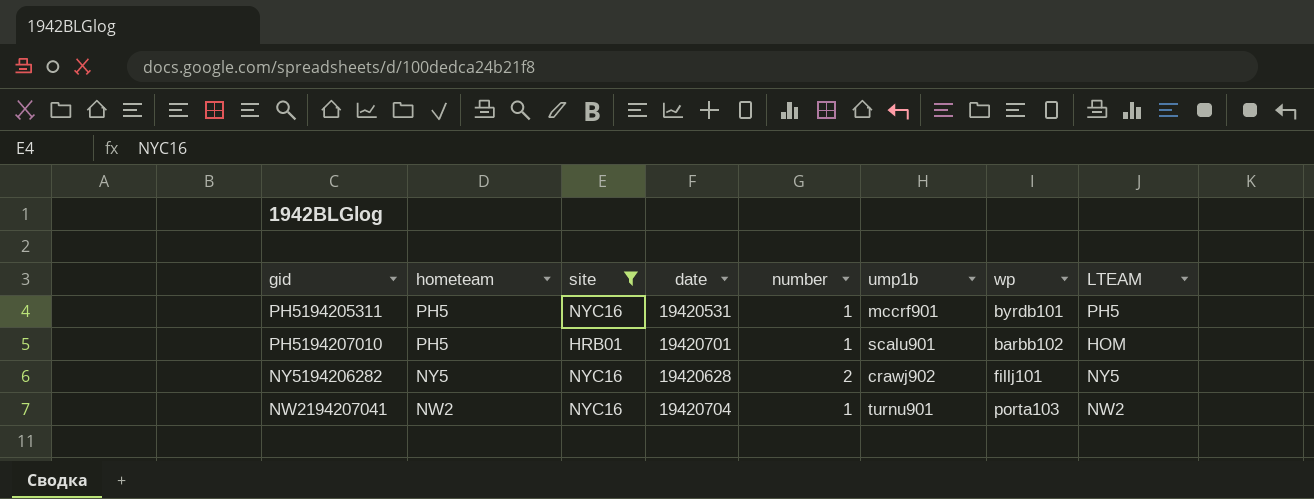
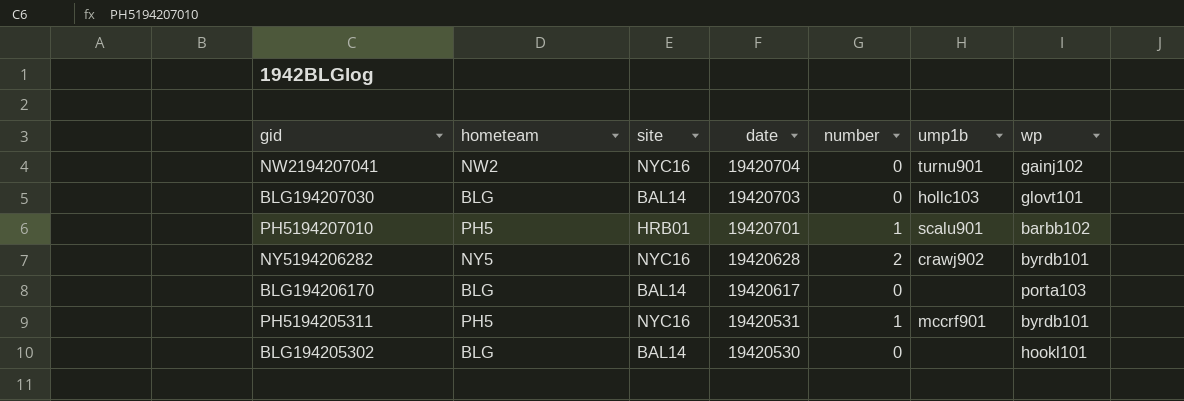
filter: site != BAL14 -> none
row order: hometeam descending -> date descending
column LTEAM | position: 8 -> none
NW2194207041 | number: 1 -> 0
NW2194207041 | wp: porta103 -> gainj102
NY5194206282 | wp: fillj101 -> byrdb101

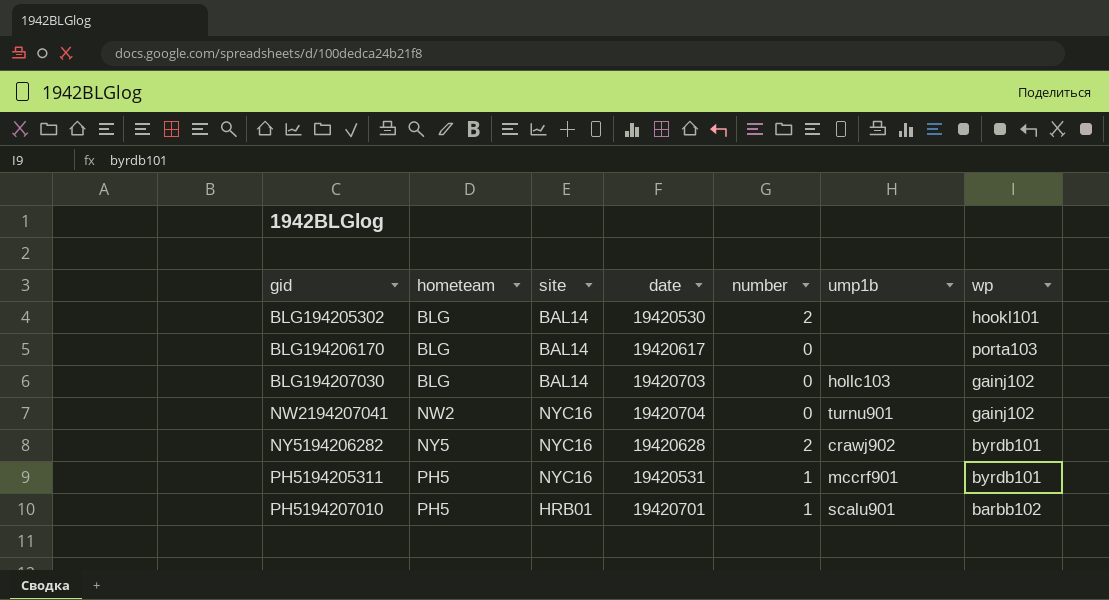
row order: date descending -> gid ascending
BLG194205302 | number: 0 -> 2
BLG194207030 | wp: glovt101 -> gainj102

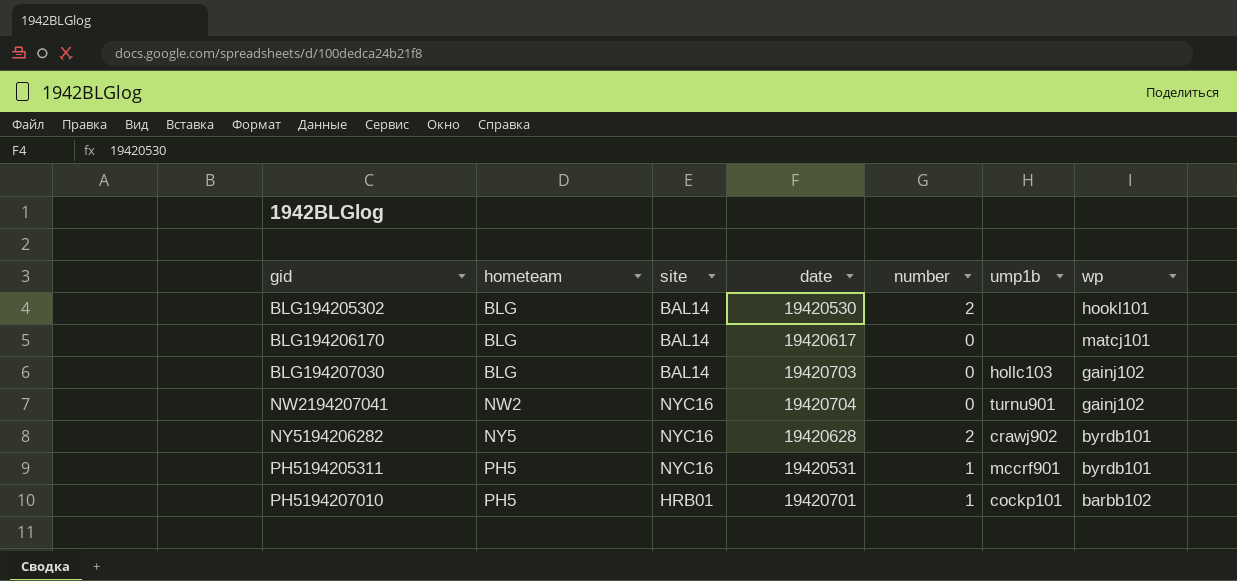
BLG194206170 | wp: porta103 -> matcj101
PH5194207010 | ump1b: scalu901 -> cockp101

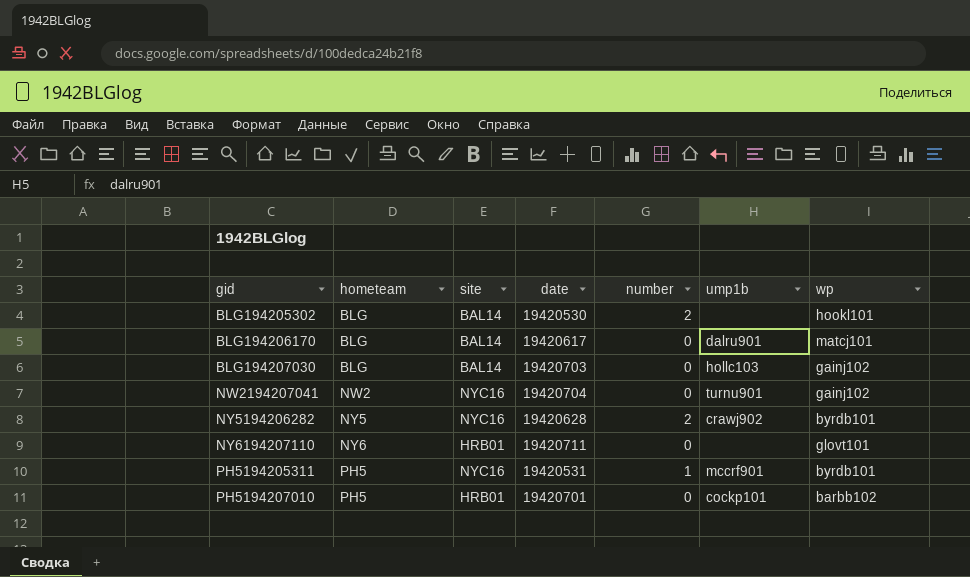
BLG194206170 | ump1b: none -> dalru901
row NY6194207110: none -> NY6 | HRB01 | 19420711 | 0 | none | glovt101
PH5194207010 | number: 1 -> 0

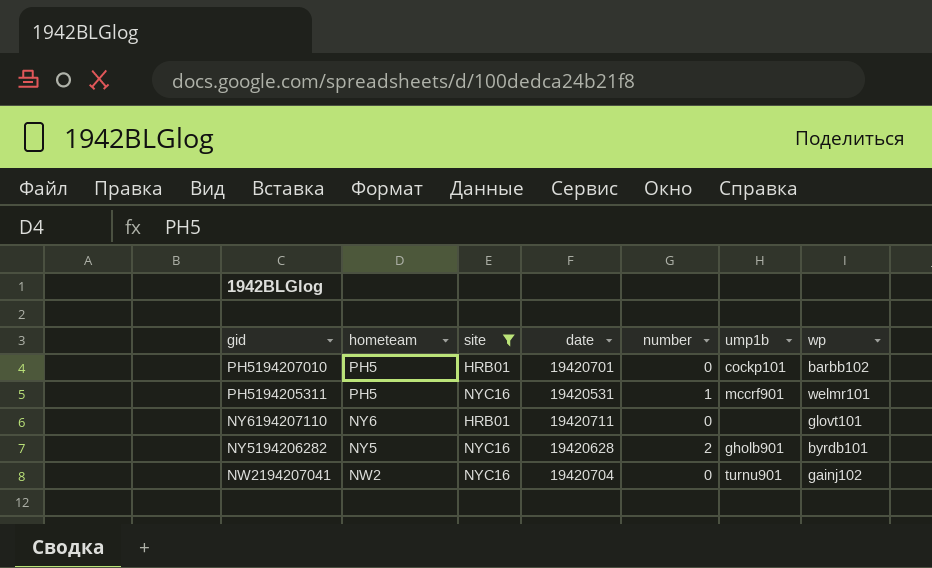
filter: none -> site != BAL14
row order: gid ascending -> gid descending
PH5194205311 | wp: byrdb101 -> welmr101
NY5194206282 | ump1b: crawj902 -> gholb901

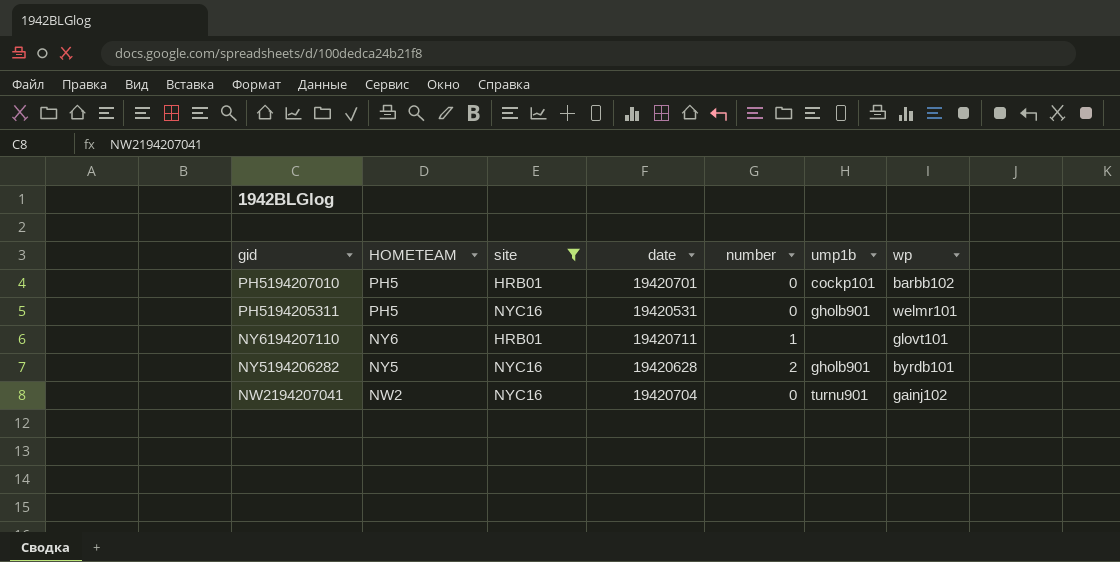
column name: hometeam -> HOMETEAM
PH5194205311 | number: 1 -> 0
PH5194205311 | ump1b: mccrf901 -> gholb901
NY6194207110 | number: 0 -> 1

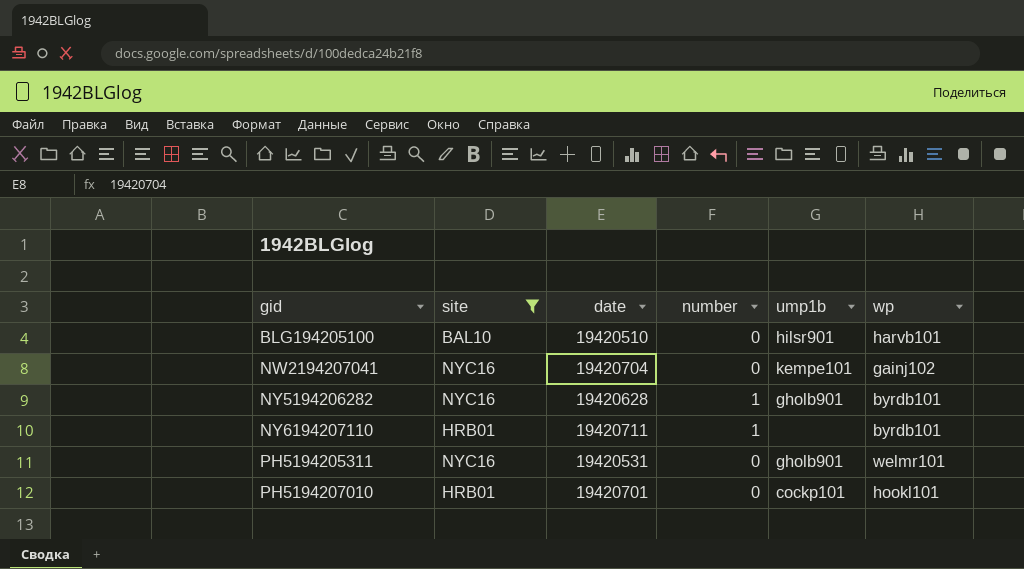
row order: gid descending -> gid ascending
column HOMETEAM | position: 2 -> none
row BLG194205100: none -> BAL10 | 19420510 | 0 | hilsr901 | harvb101
NW2194207041 | ump1b: turnu901 -> kempe101
NY5194206282 | number: 2 -> 1
NY6194207110 | wp: glovt101 -> byrdb101
PH5194207010 | wp: barbb102 -> hookl101

